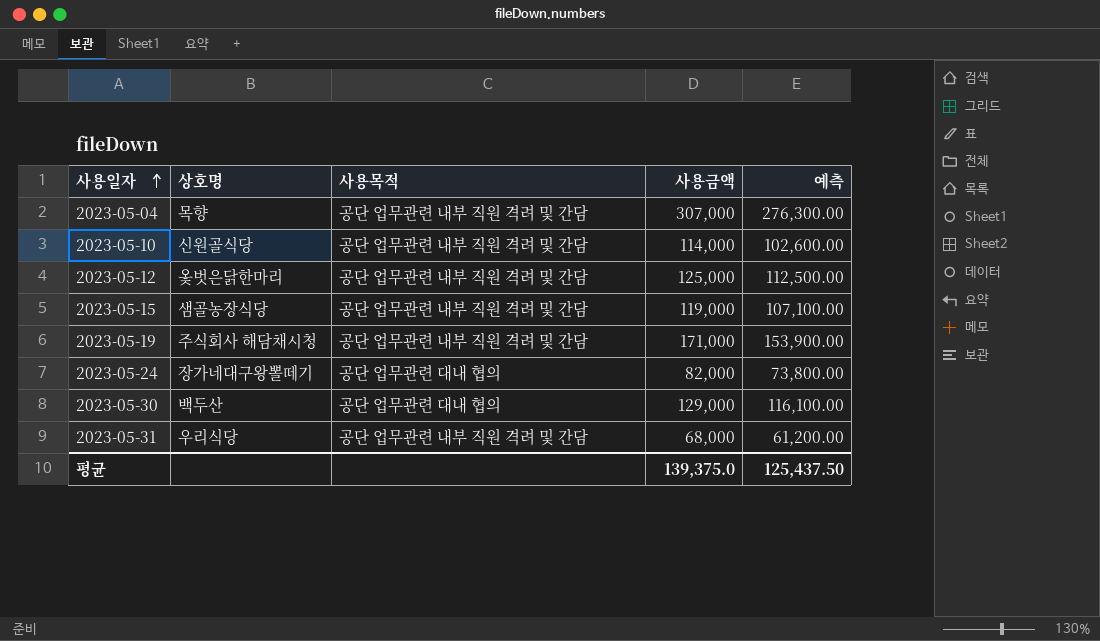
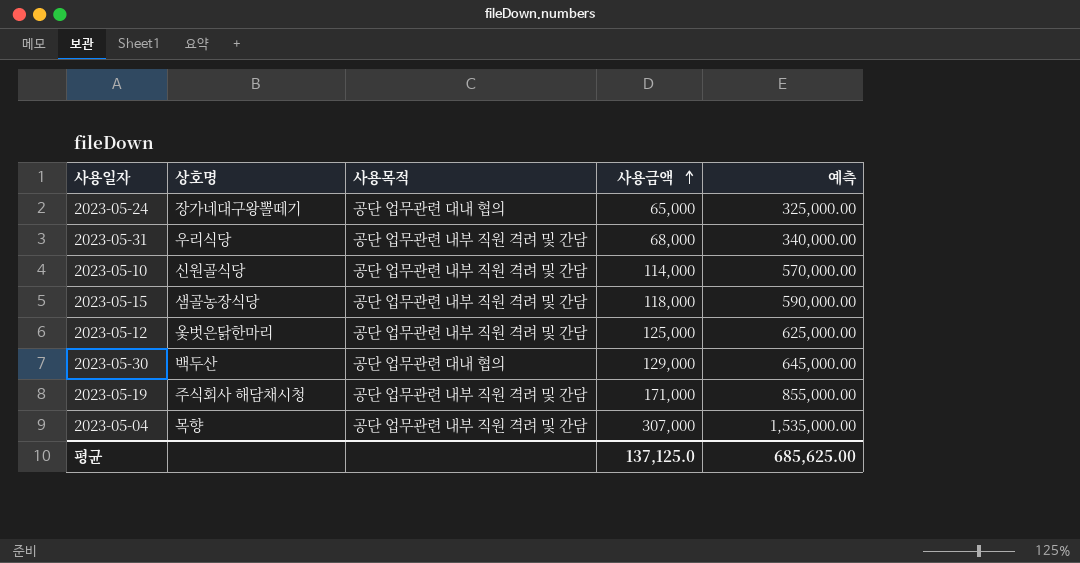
row order: 사용일자 ascending -> 사용금액 ascending
column 예측 | formula: [사용금액] * 0.9 -> [사용금액] * 5
2023-05-24 | 사용금액: 82,000 -> 65,000
2023-05-15 | 사용금액: 119,000 -> 118,000
평균 | 사용금액: 139,375.0 -> 137,125.0
평균 | 예측: 125,437.50 -> 685,625.00

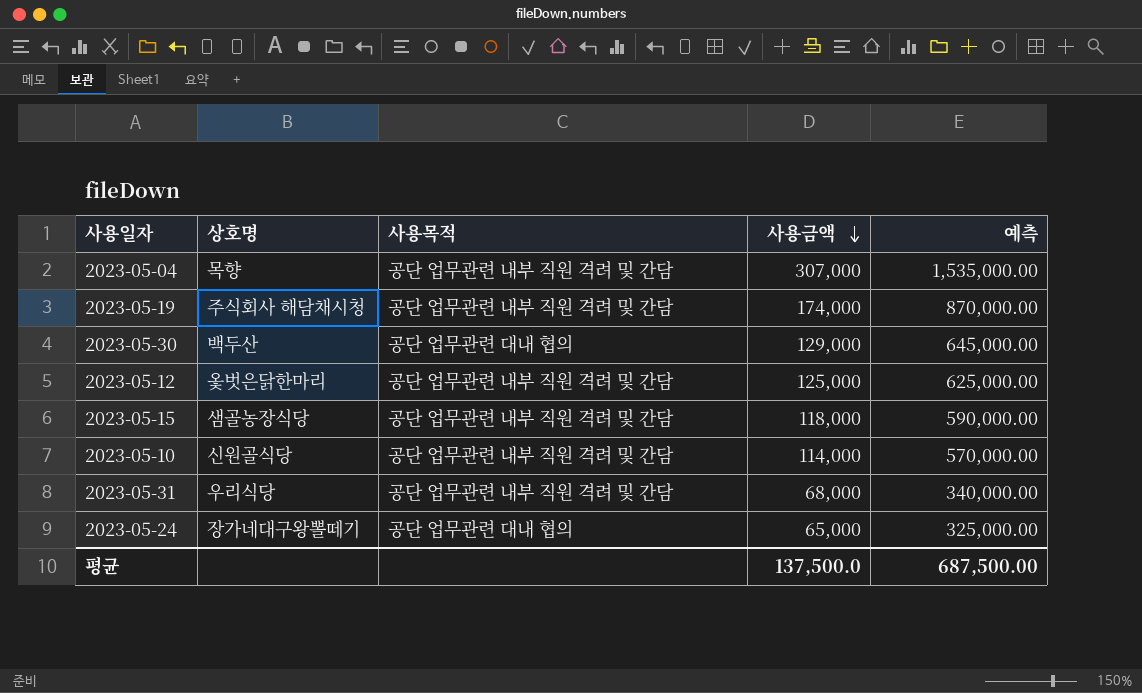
row order: 사용금액 ascending -> 사용금액 descending
2023-05-19 | 사용금액: 171,000 -> 174,000
2023-05-19 | 예측: 855,000.00 -> 870,000.00
평균 | 사용금액: 137,125.0 -> 137,500.0
평균 | 예측: 685,625.00 -> 687,500.00

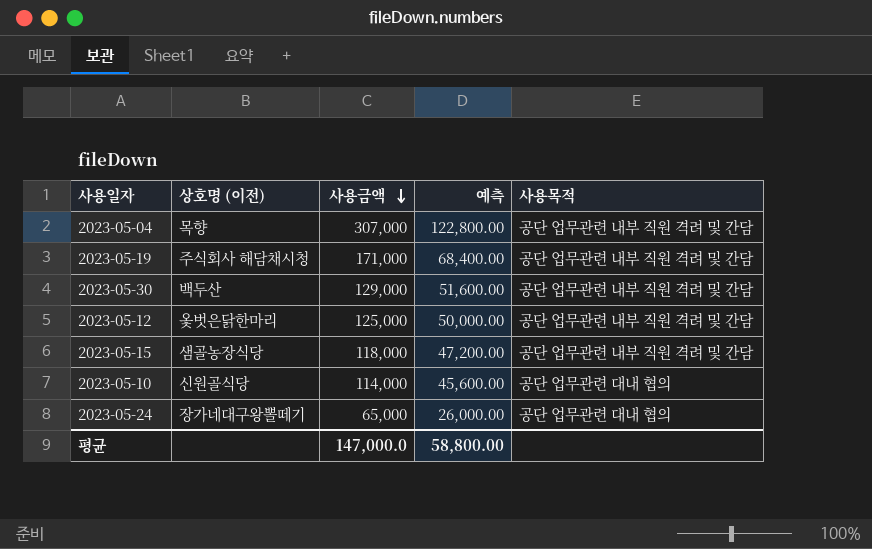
column name: 상호명 -> 상호명 (이전)
column 예측 | formula: [사용금액] * 5 -> [사용금액] * 0.4
column 사용목적 | position: 3 -> 5
row 2023-05-31: 우리식당 | 공단 업무관련 내부 직원 격려 및 간담 | 68,000 | 340,000.00 -> none
2023-05-19 | 사용금액: 174,000 -> 171,000
2023-05-30 | 사용목적: 공단 업무관련 대내 협의 -> 공단 업무관련 내부 직원 격려 및 간담
2023-05-10 | 사용목적: 공단 업무관련 내부 직원 격려 및 간담 -> 공단 업무관련 대내 협의
평균 | 사용금액: 137,500.0 -> 147,000.0
평균 | 예측: 687,500.00 -> 58,800.00

